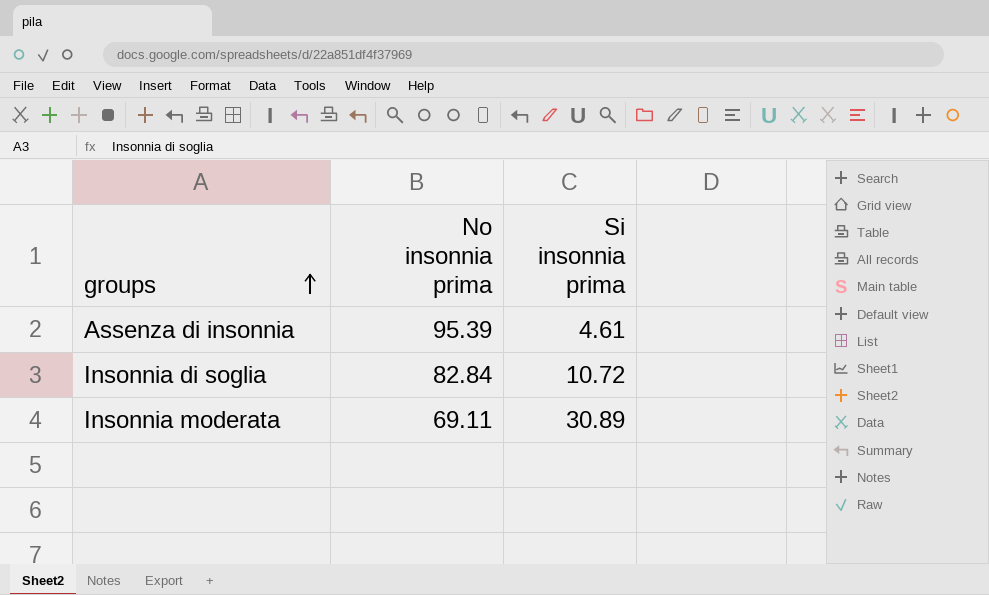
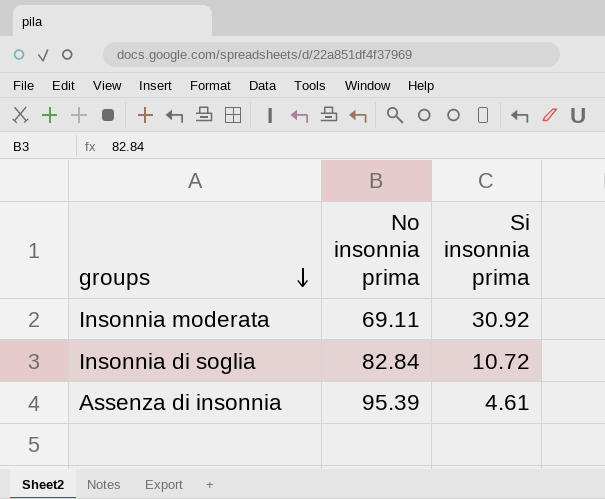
row order: groups ascending -> groups descending
Insonnia moderata | Si insonnia prima: 30.89 -> 30.92

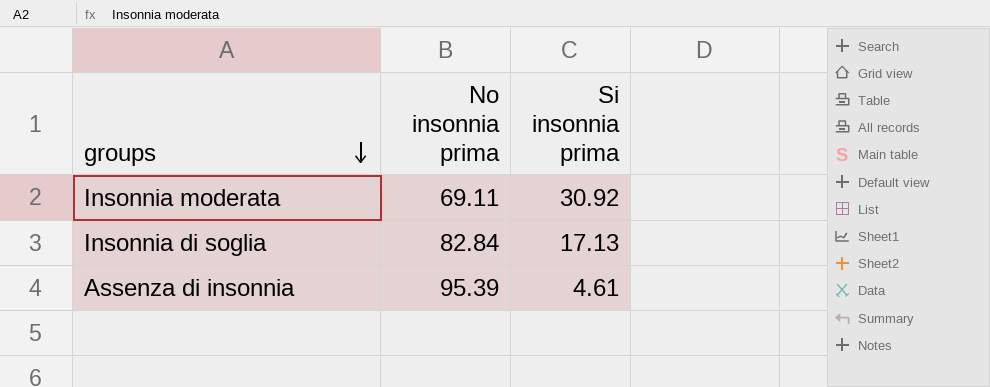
Insonnia di soglia | Si insonnia prima: 10.72 -> 17.13

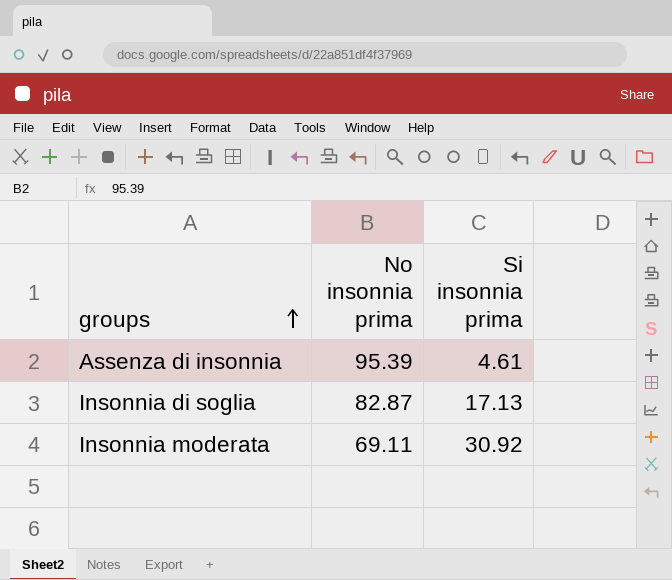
row order: groups descending -> groups ascending
Insonnia di soglia | No insonnia prima: 82.84 -> 82.87

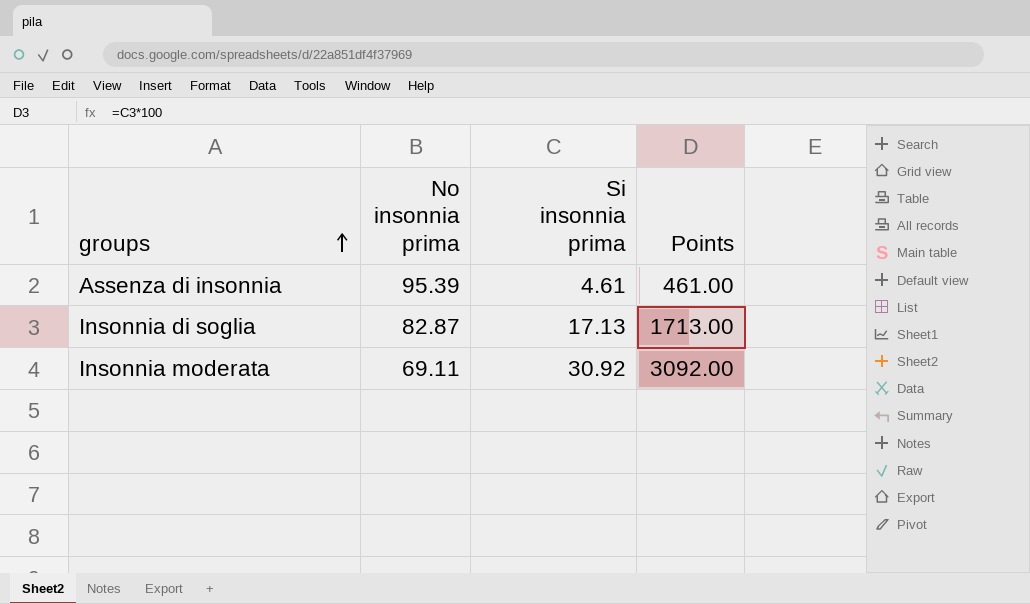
column Points | formula: none -> [Si insonnia prima] * 100

